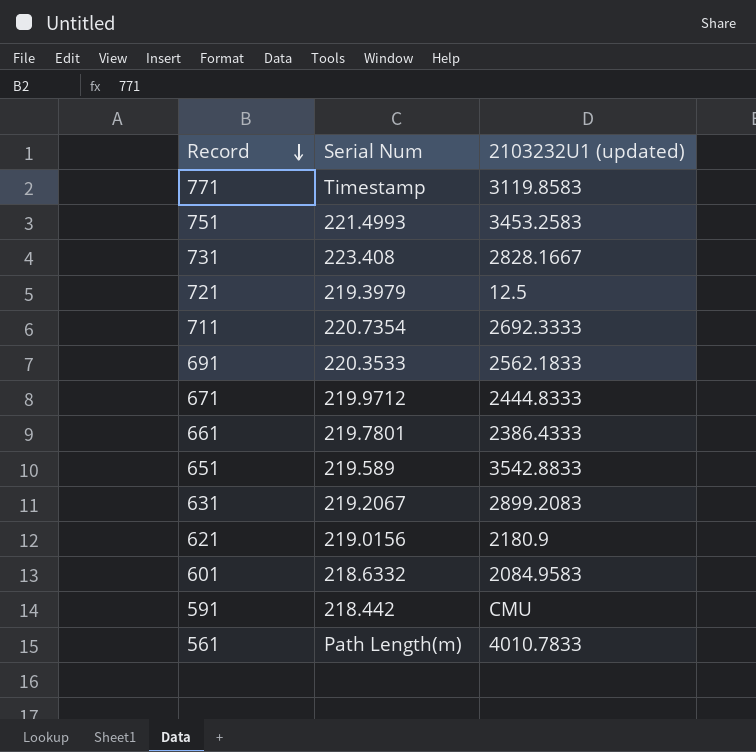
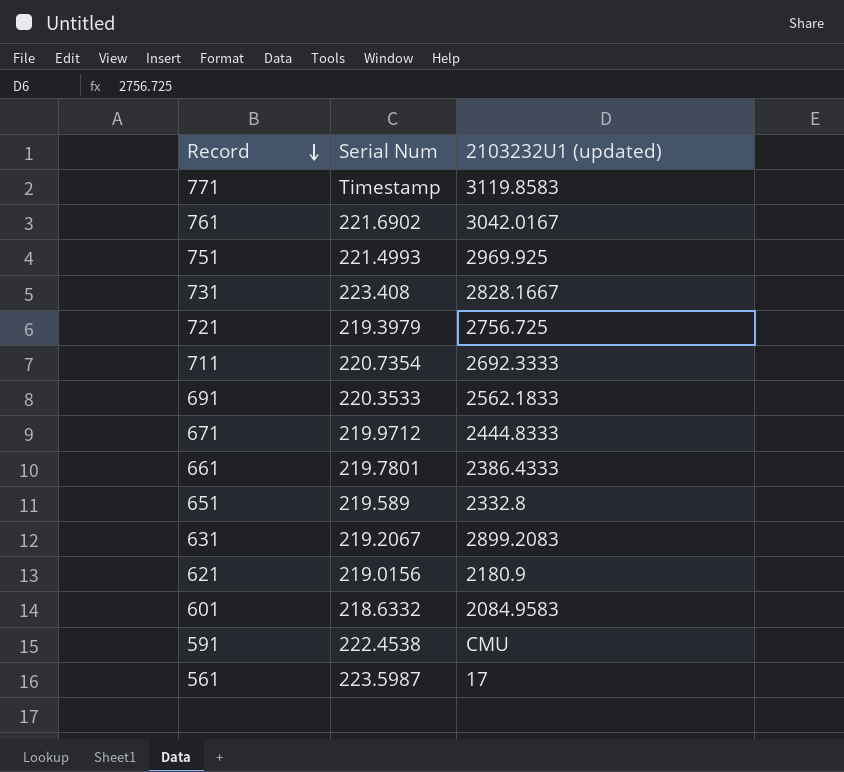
row 761: none -> 221.6902 | 3042.0167
751 | 2103232U1 (updated): 3453.2583 -> 2969.925
721 | 2103232U1 (updated): 12.5 -> 2756.725
651 | 2103232U1 (updated): 3542.8833 -> 2332.8
591 | Serial Num: 218.442 -> 222.4538
561 | Serial Num: Path Length(m) -> 223.5987
561 | 2103232U1 (updated): 4010.7833 -> 17

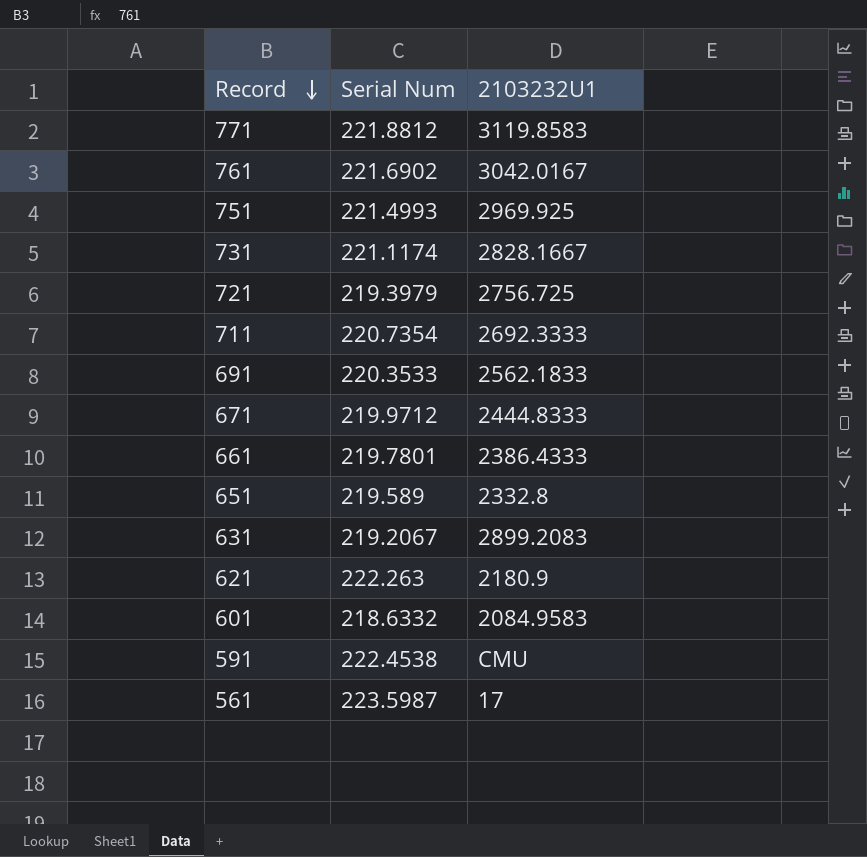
column name: 2103232U1 (updated) -> 2103232U1
771 | Serial Num: Timestamp -> 221.8812
731 | Serial Num: 223.408 -> 221.1174
621 | Serial Num: 219.0156 -> 222.263

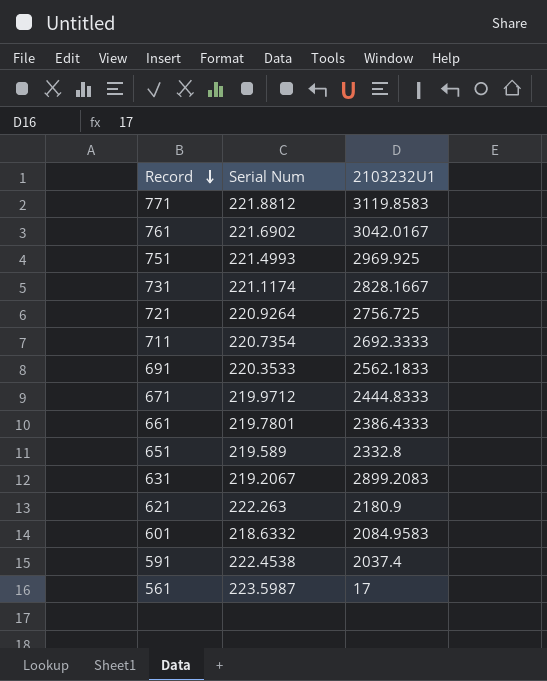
721 | Serial Num: 219.3979 -> 220.9264
591 | 2103232U1: CMU -> 2037.4

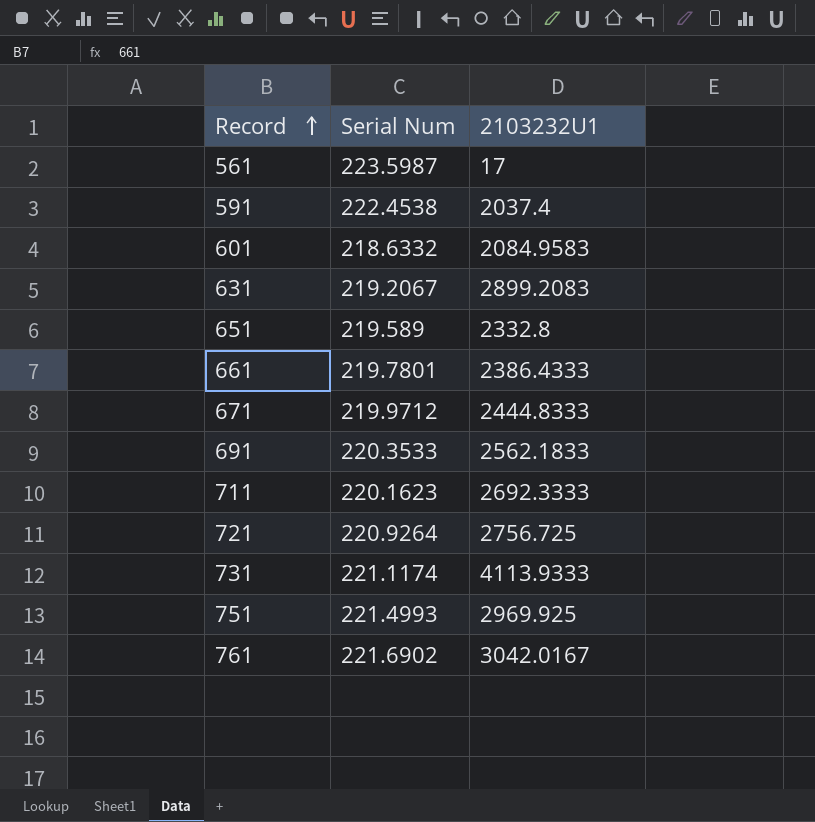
row order: Record descending -> Record ascending
row 771: 221.8812 | 3119.8583 -> none
row 621: 222.263 | 2180.9 -> none
711 | Serial Num: 220.7354 -> 220.1623
731 | 2103232U1: 2828.1667 -> 4113.9333

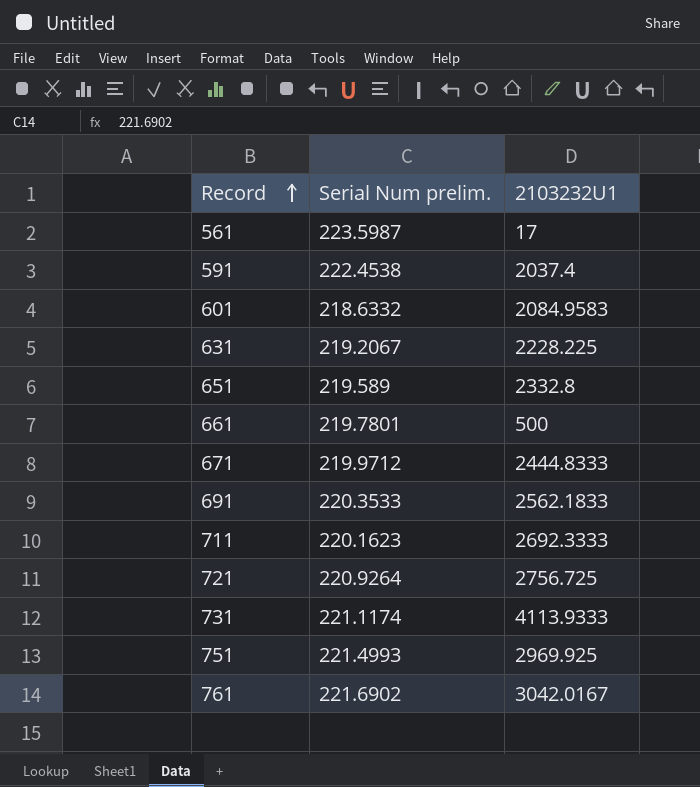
column name: Serial Num -> Serial Num prelim.
631 | 2103232U1: 2899.2083 -> 2228.225
661 | 2103232U1: 2386.4333 -> 500

